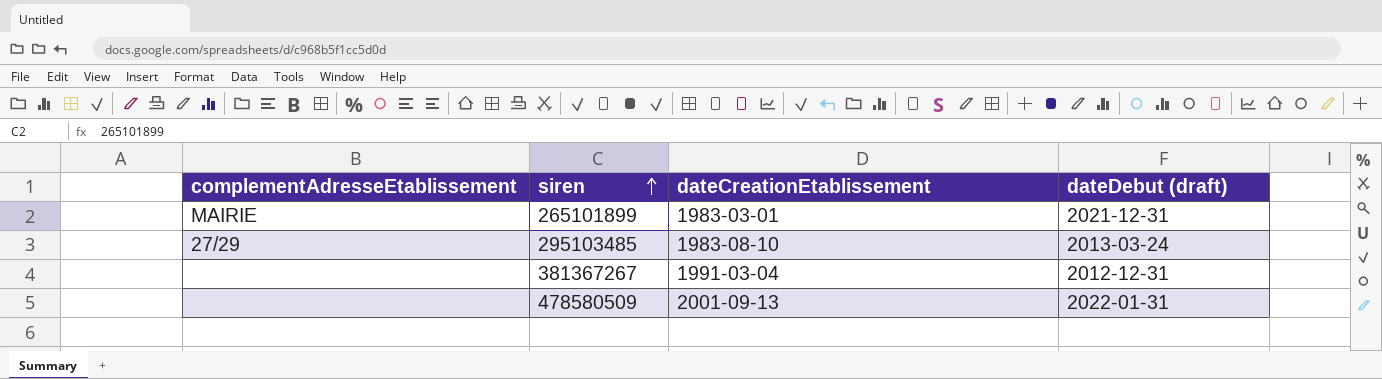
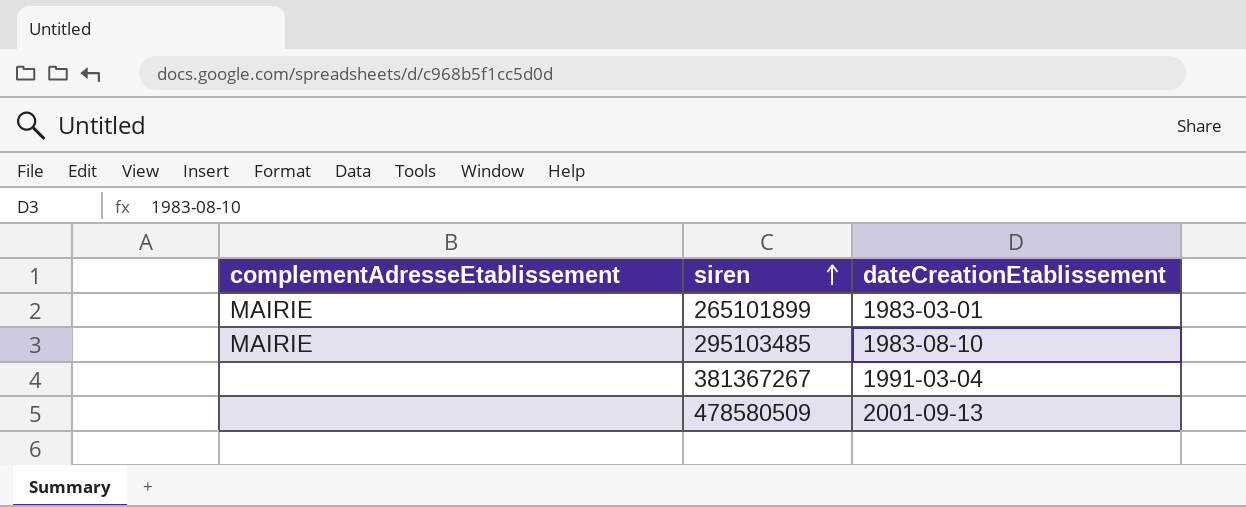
column dateDebut (draft) | position: 4 -> none
295103485 | complementAdresseEtablissement: 27/29 -> MAIRIE

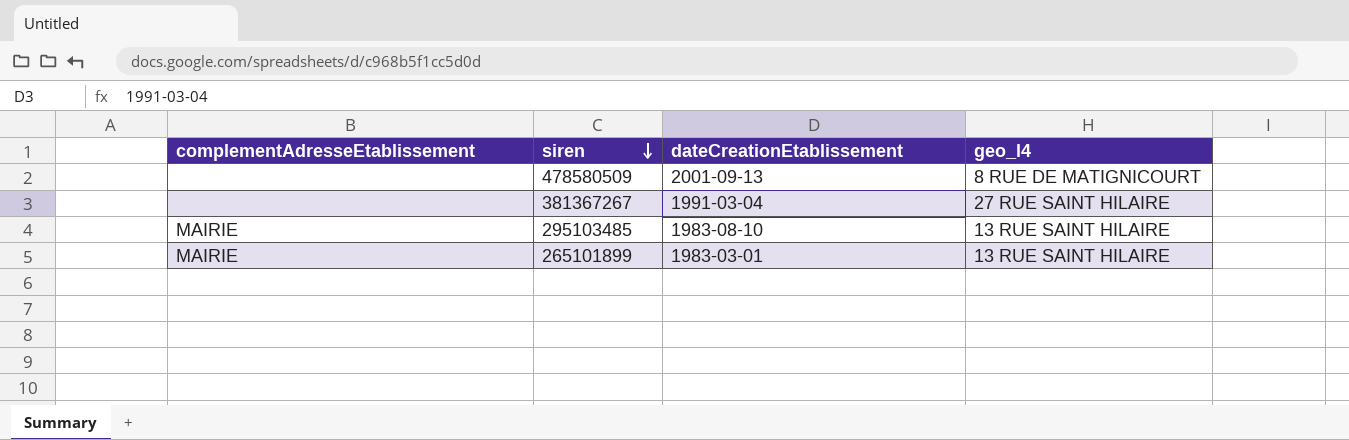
row order: siren ascending -> siren descending
column geo_l4 | position: none -> 4

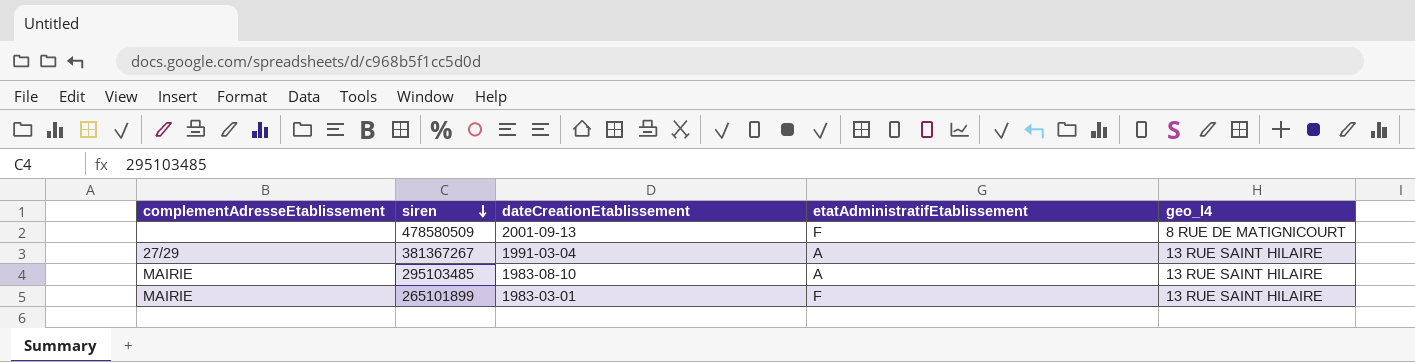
column etatAdministratifEtablissement | position: none -> 4
381367267 | complementAdresseEtablissement: none -> 27/29
381367267 | geo_l4: 27 RUE SAINT HILAIRE -> 13 RUE SAINT HILAIRE

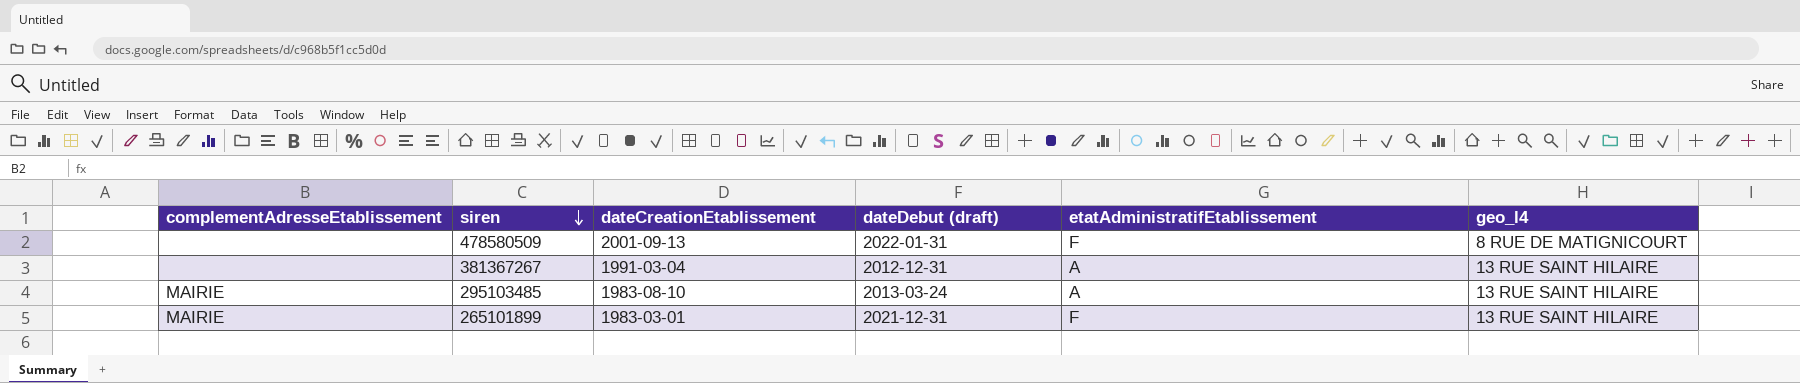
column dateDebut (draft) | position: none -> 4
381367267 | complementAdresseEtablissement: 27/29 -> none

